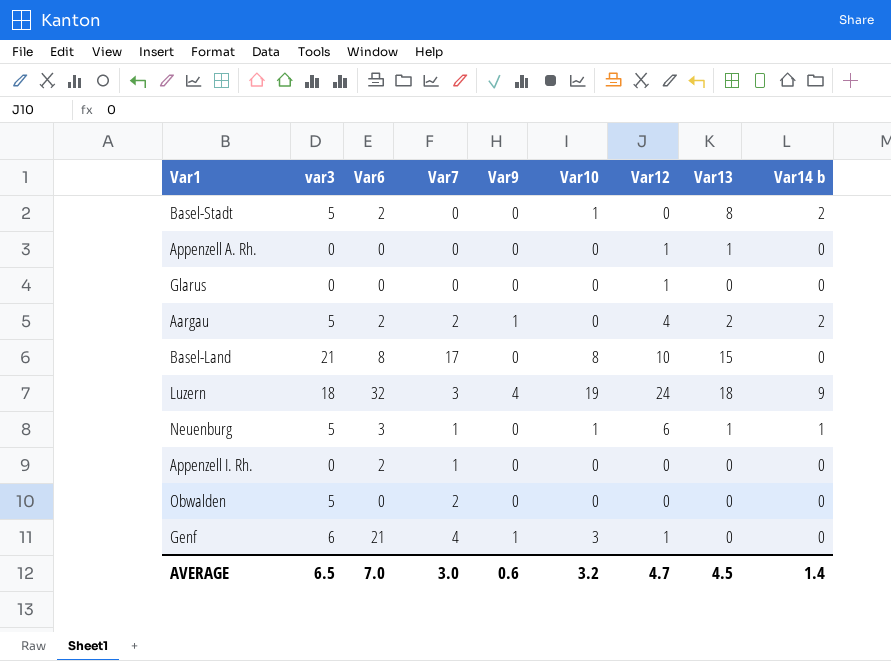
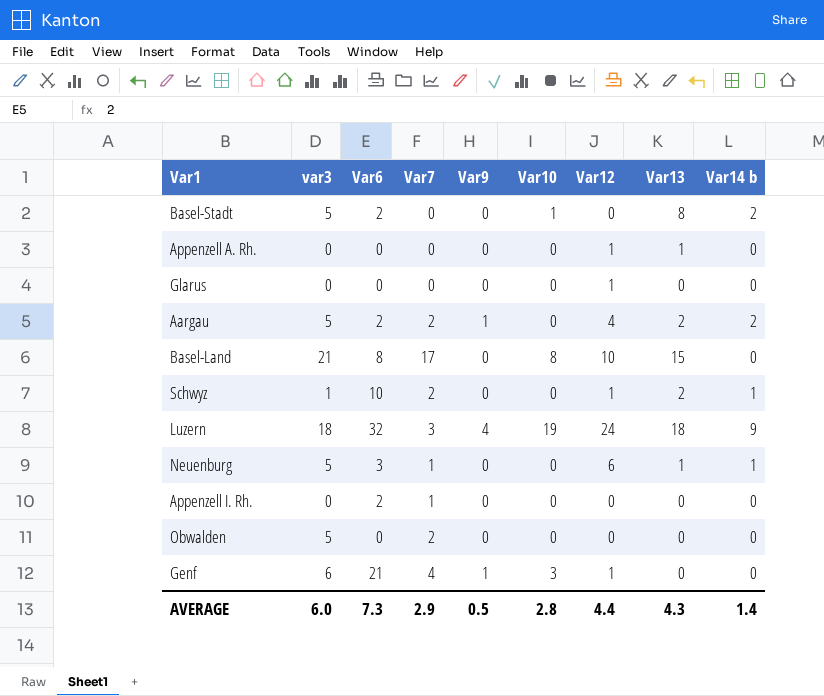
row Schwyz: none -> 1 | 10 | 2 | 0 | 0 | 1 | 2 | 1
Neuenburg | Var10: 1 -> 0
AVERAGE | var3: 6.5 -> 6.0
AVERAGE | Var6: 7.0 -> 7.3
AVERAGE | Var7: 3.0 -> 2.9
AVERAGE | Var9: 0.6 -> 0.5
AVERAGE | Var10: 3.2 -> 2.8
AVERAGE | Var12: 4.7 -> 4.4
AVERAGE | Var13: 4.5 -> 4.3

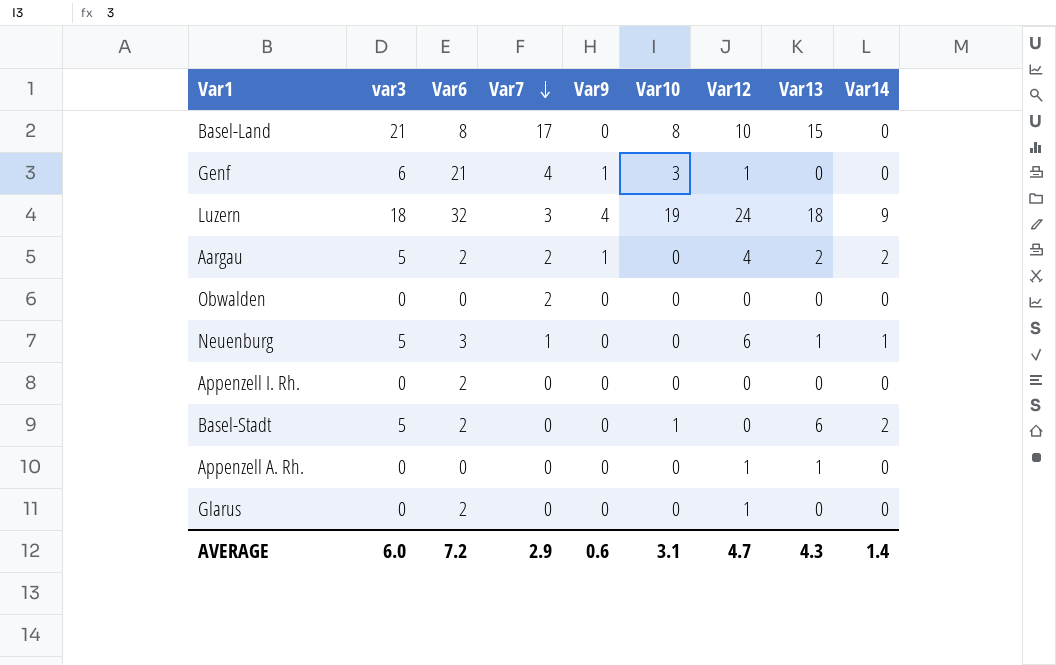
row order: none -> Var7 descending
column name: Var14 b -> Var14
row Schwyz: 1 | 10 | 2 | 0 | 0 | 1 | 2 | 1 -> none
Obwalden | var3: 5 -> 0
Appenzell I. Rh. | Var7: 1 -> 0
Basel-Stadt | Var13: 8 -> 6
Glarus | Var6: 0 -> 2
AVERAGE | Var6: 7.3 -> 7.2
AVERAGE | Var9: 0.5 -> 0.6
AVERAGE | Var10: 2.8 -> 3.1
AVERAGE | Var12: 4.4 -> 4.7

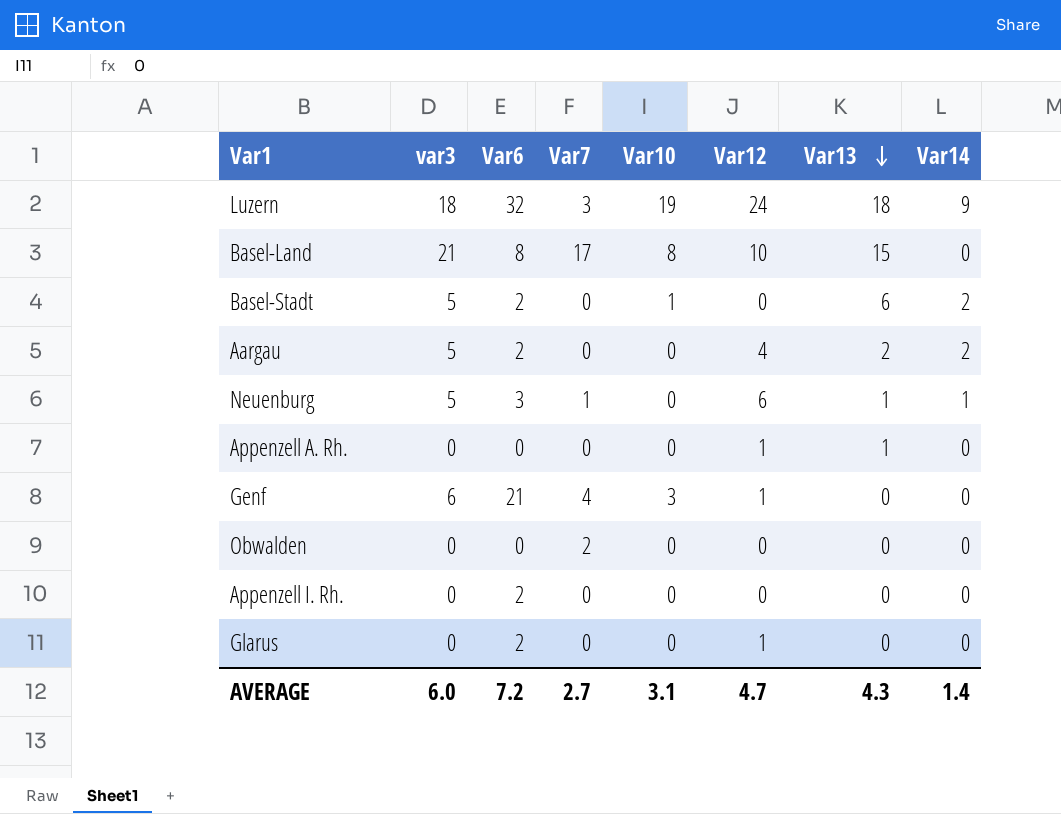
row order: Var7 descending -> Var13 descending
column Var9 | position: 5 -> none
Aargau | Var7: 2 -> 0
AVERAGE | Var7: 2.9 -> 2.7

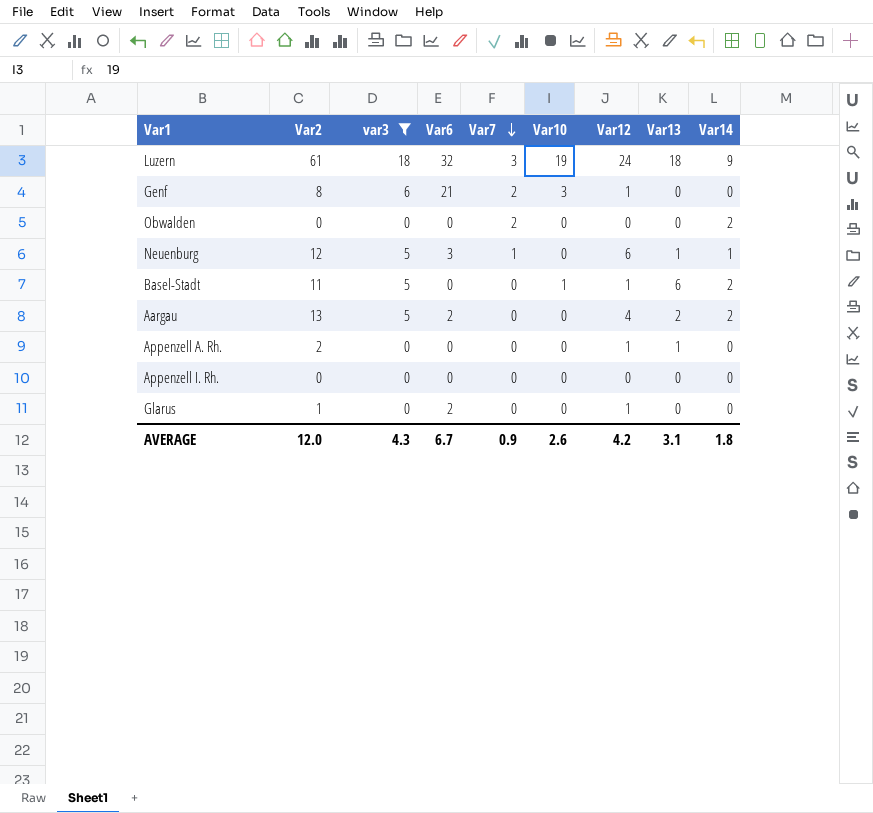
filter: none -> var3 != 21
row order: Var13 descending -> Var7 descending
column Var2 | position: none -> 2
Genf | Var7: 4 -> 2
Obwalden | Var14: 0 -> 2
Basel-Stadt | Var6: 2 -> 0
Basel-Stadt | Var12: 0 -> 1
Appenzell I. Rh. | Var6: 2 -> 0
AVERAGE | var3: 6.0 -> 4.3
AVERAGE | Var6: 7.2 -> 6.7
AVERAGE | Var7: 2.7 -> 0.9
AVERAGE | Var10: 3.1 -> 2.6
AVERAGE | Var12: 4.7 -> 4.2
AVERAGE | Var13: 4.3 -> 3.1
AVERAGE | Var14: 1.4 -> 1.8

